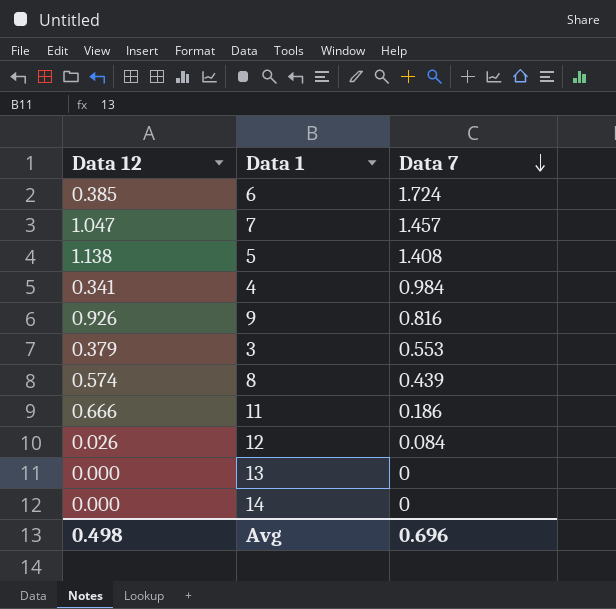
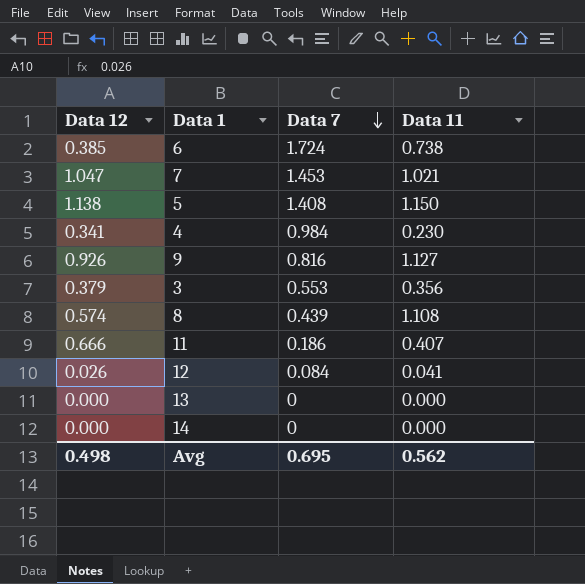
column Data 11 | position: none -> 4
7 | Data 7: 1.457 -> 1.453
Avg | Data 7: 0.696 -> 0.695

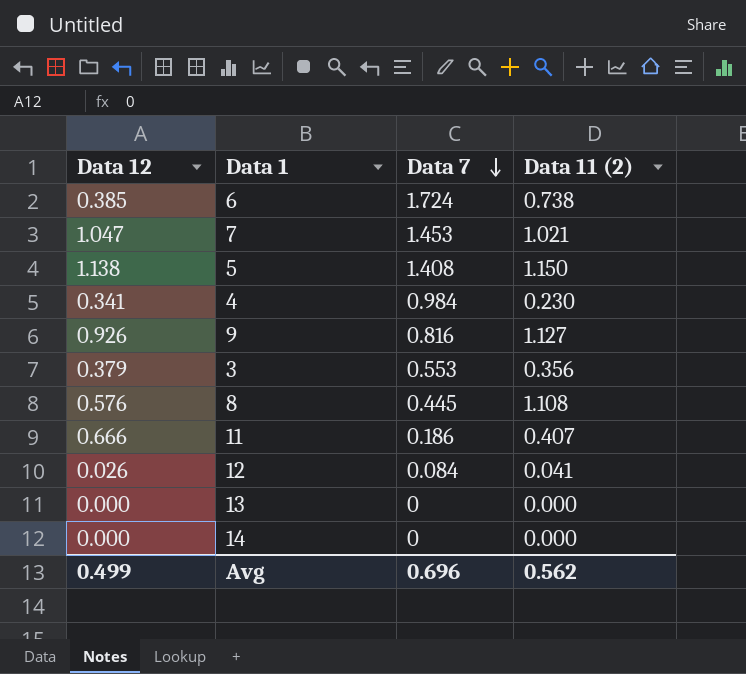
column name: Data 11 -> Data 11 (2)
8 | Data 12: 0.574 -> 0.576
8 | Data 7: 0.439 -> 0.445
Avg | Data 12: 0.498 -> 0.499
Avg | Data 7: 0.695 -> 0.696

